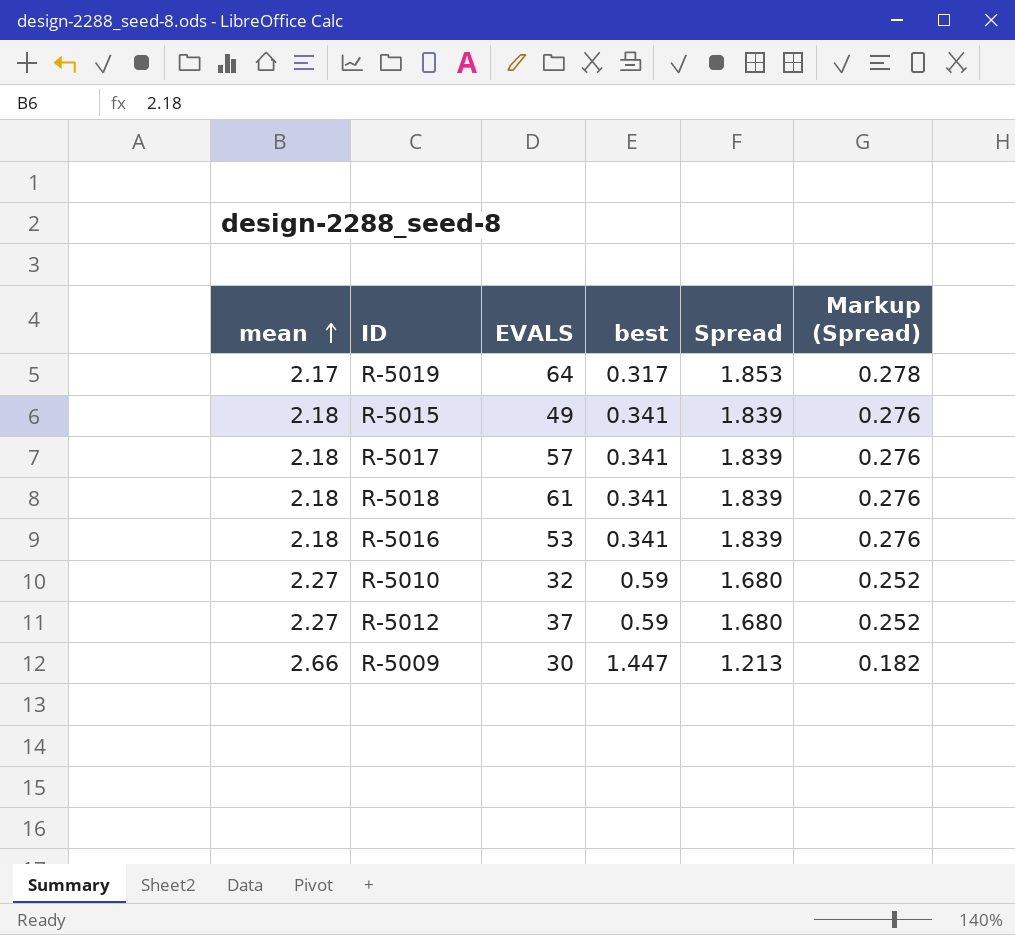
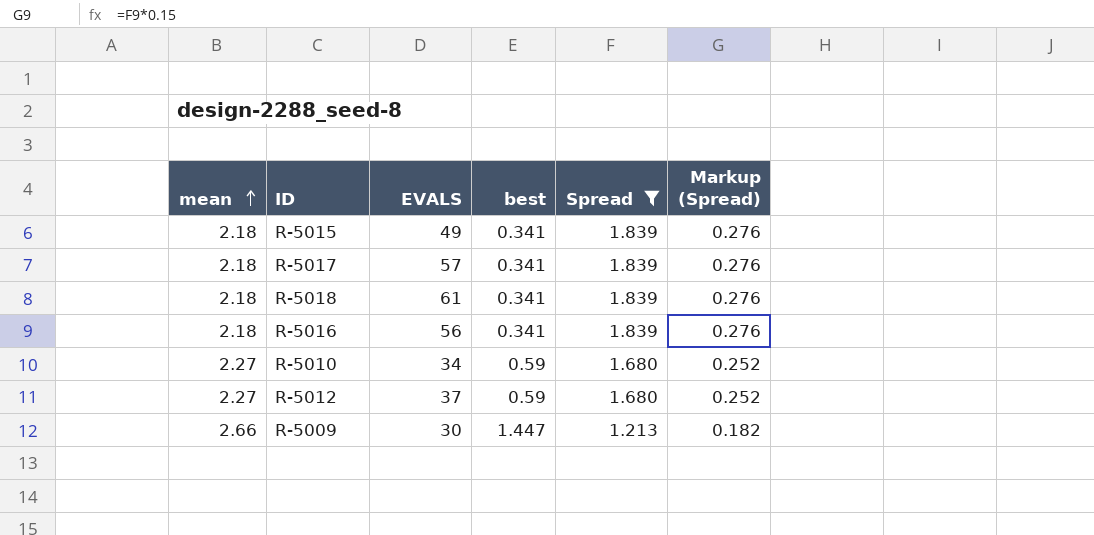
filter: none -> Spread != 1.853
R-5016 | EVALS: 53 -> 56
R-5010 | EVALS: 32 -> 34

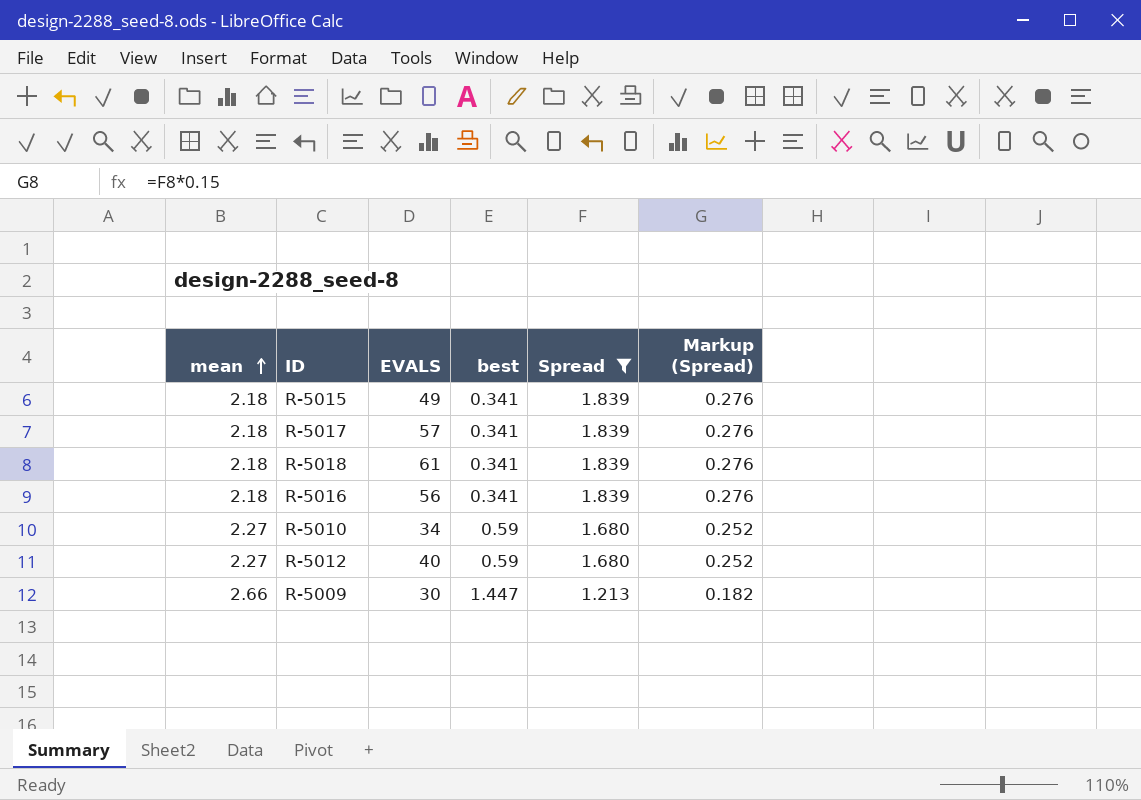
R-5012 | EVALS: 37 -> 40

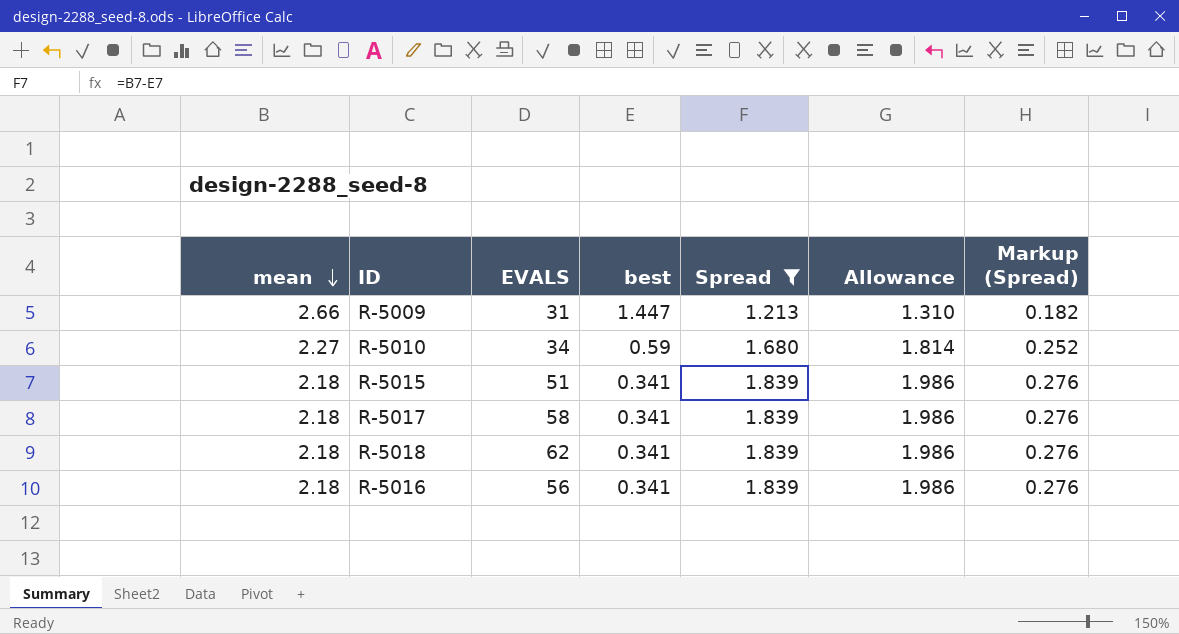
row order: mean ascending -> mean descending
column Allowance | formula: none -> [Spread] * 1.08
row R-5012: 2.27 | 40 | 0.59 | 1.680 | 0.252 -> none
R-5009 | EVALS: 30 -> 31
R-5015 | EVALS: 49 -> 51
R-5017 | EVALS: 57 -> 58
R-5018 | EVALS: 61 -> 62

